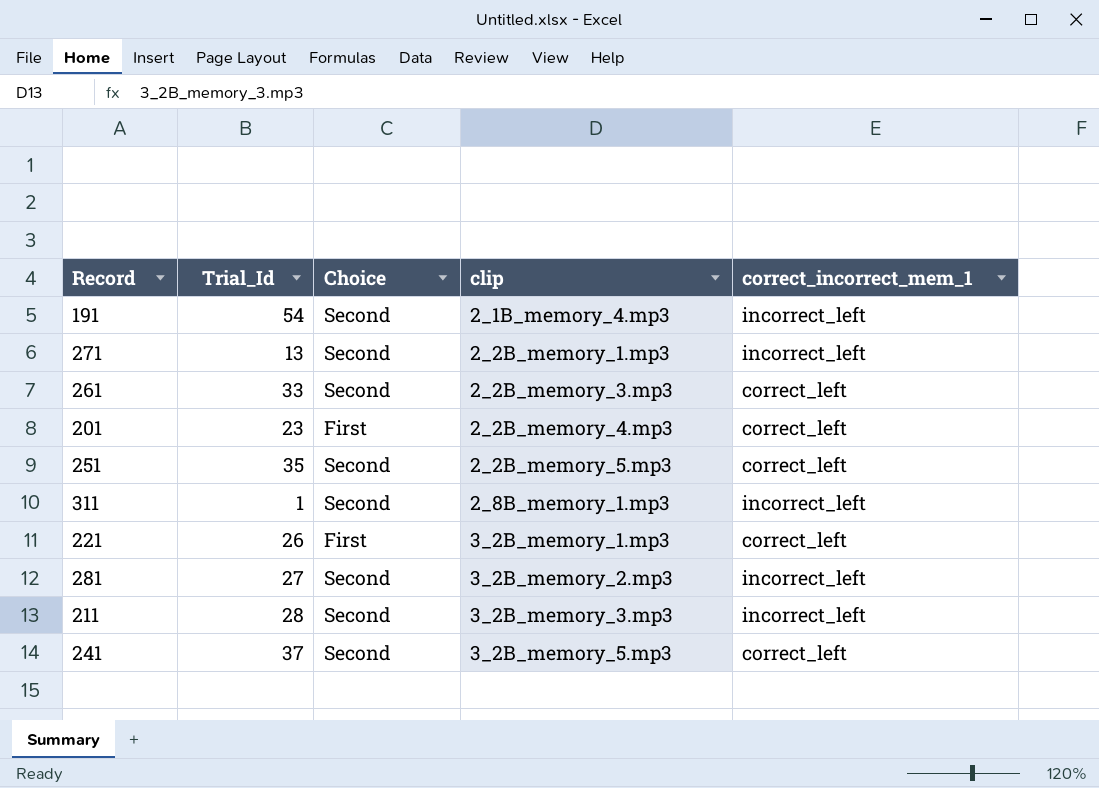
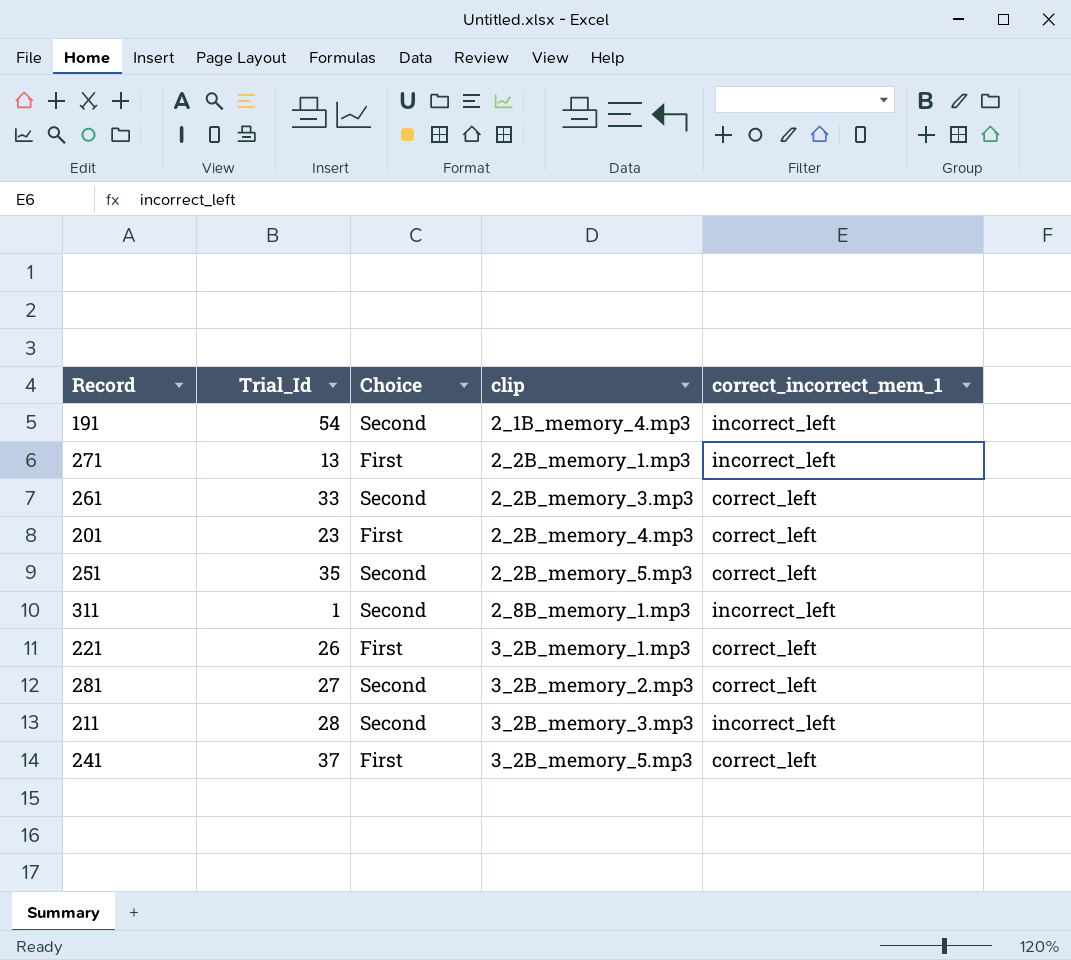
271 | Choice: Second -> First
281 | correct_incorrect_mem_1: incorrect_left -> correct_left
241 | Choice: Second -> First

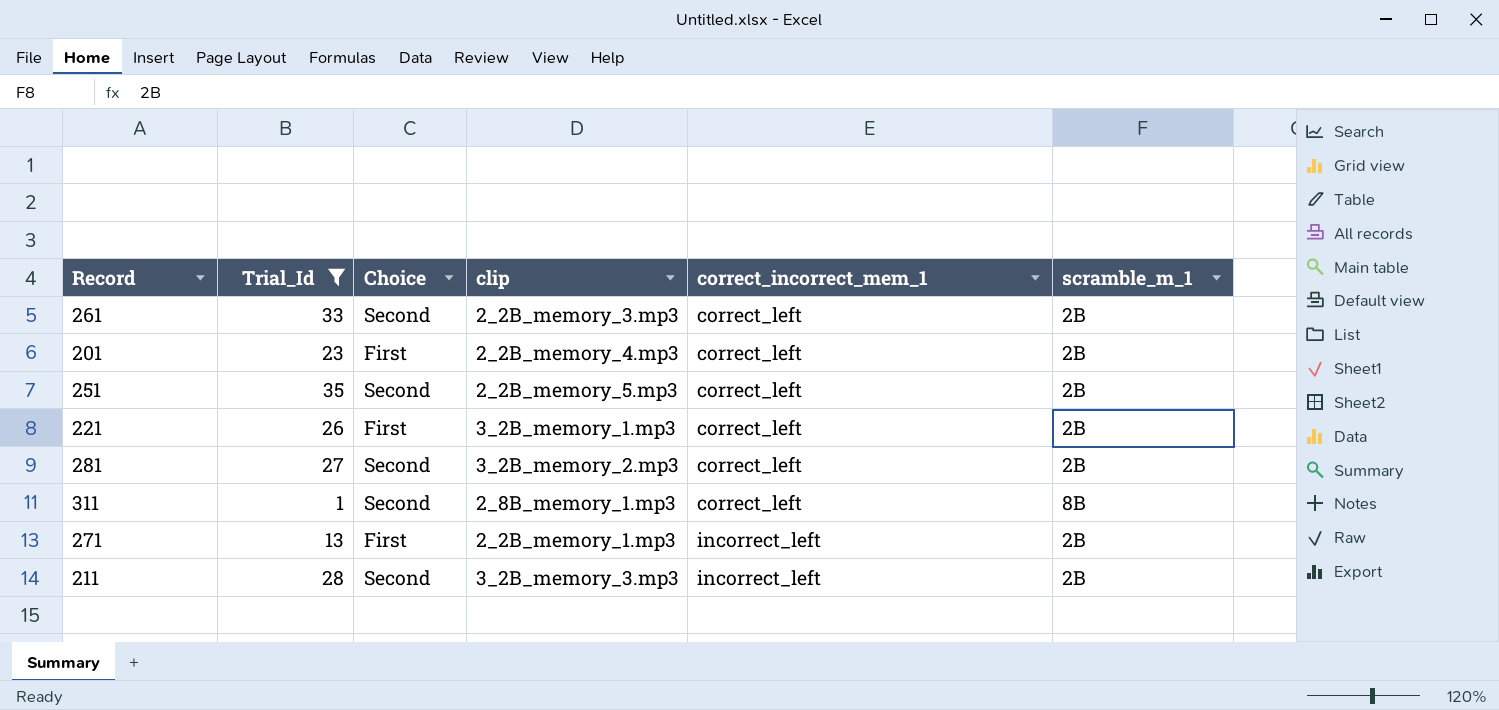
filter: none -> Trial_Id <= 35
row order: clip ascending -> correct_incorrect_mem_1 ascending
column scramble_m_1 | position: none -> 6
311 | correct_incorrect_mem_1: incorrect_left -> correct_left

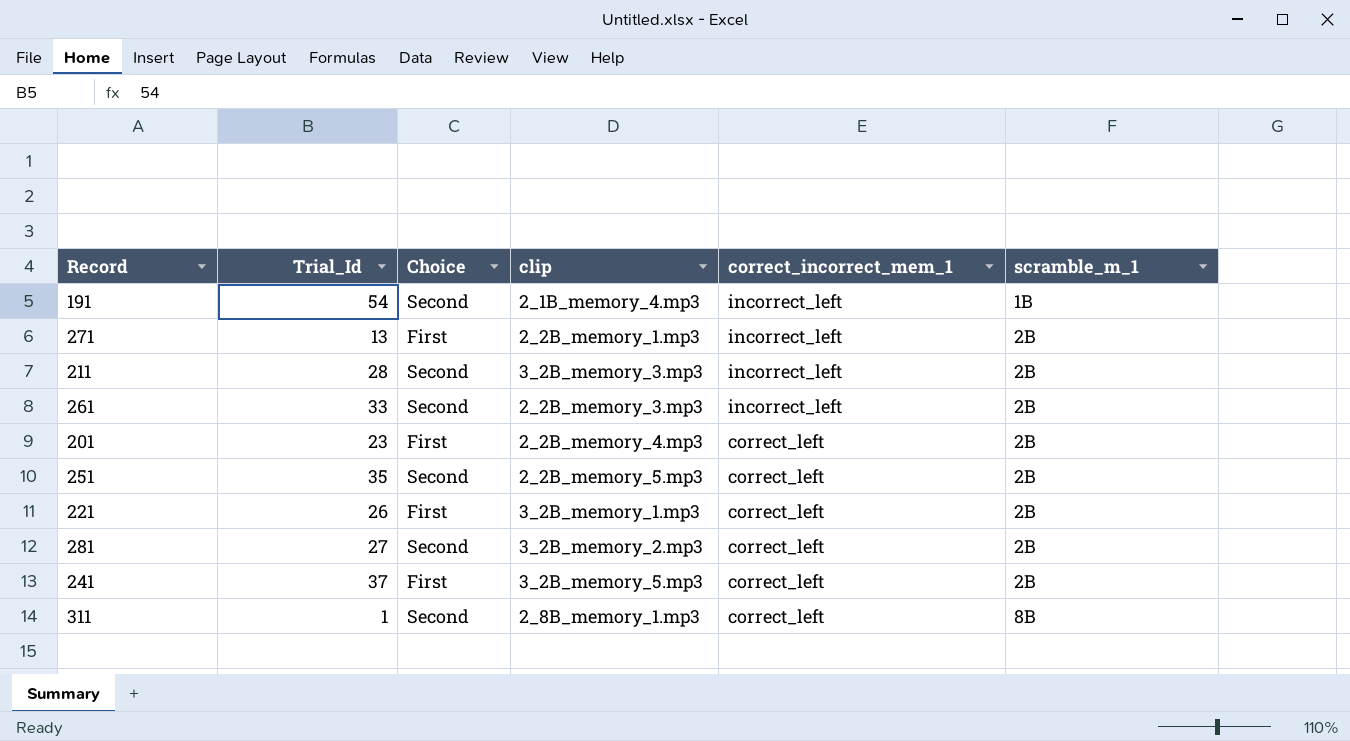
filter: Trial_Id <= 35 -> none
row order: correct_incorrect_mem_1 ascending -> correct_incorrect_mem_1 descending
261 | correct_incorrect_mem_1: correct_left -> incorrect_left

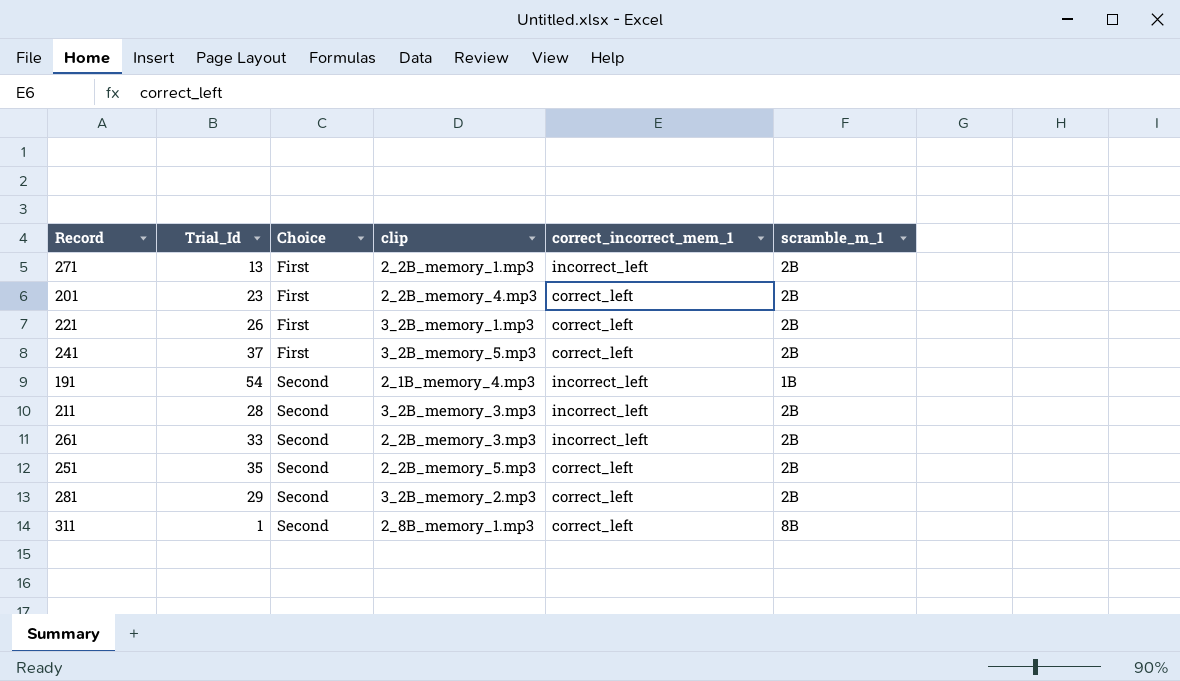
row order: correct_incorrect_mem_1 descending -> Choice ascending
281 | Trial_Id: 27 -> 29

